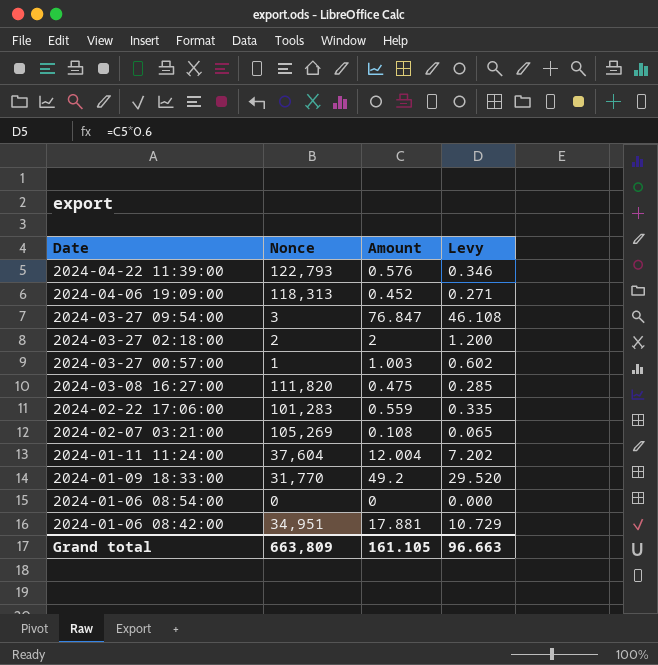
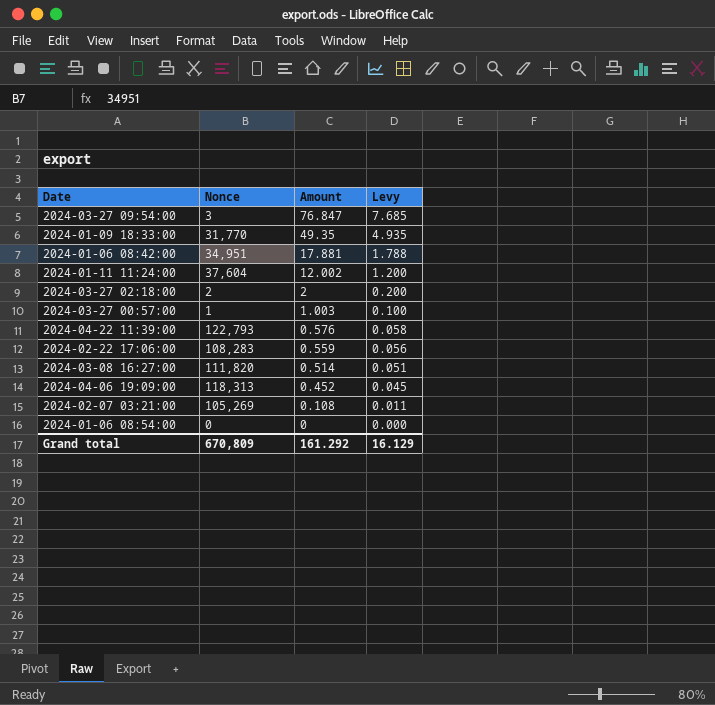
row order: Date descending -> Amount descending
column Levy | formula: [Amount] * 0.6 -> [Amount] * 0.1
2024-01-09 18:33:00 | Amount: 49.2 -> 49.35
2024-01-11 11:24:00 | Amount: 12.004 -> 12.002
2024-02-22 17:06:00 | Nonce: 101,283 -> 108,283
2024-03-08 16:27:00 | Amount: 0.475 -> 0.514
Grand total | Nonce: 663,809 -> 670,809
Grand total | Amount: 161.105 -> 161.292
Grand total | Levy: 96.663 -> 16.129

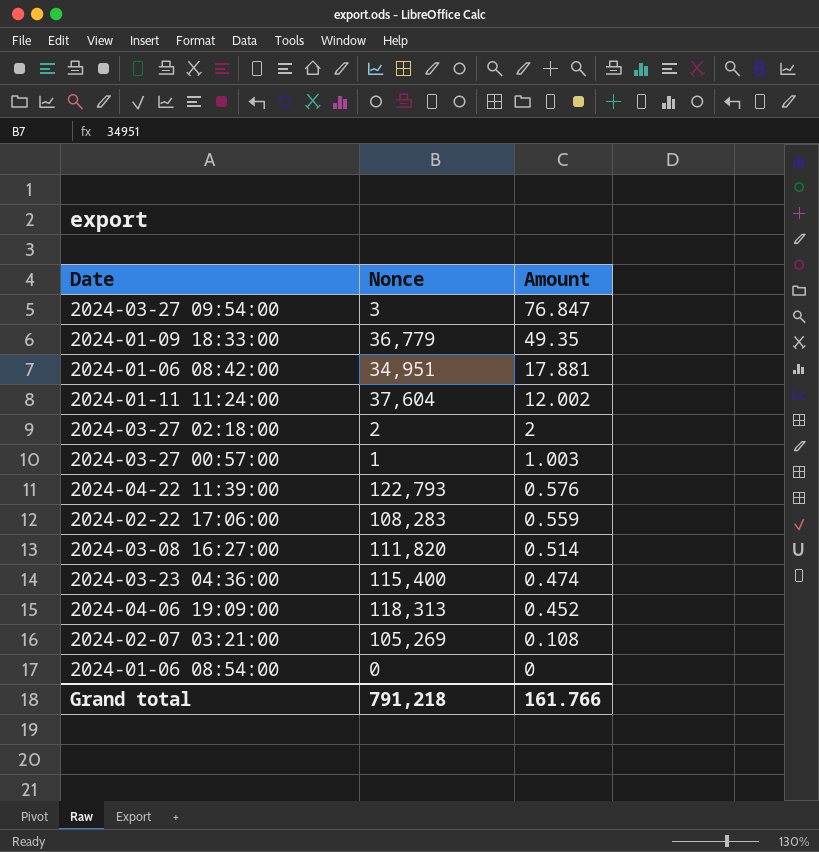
column Levy | formula: [Amount] * 0.1 -> none
2024-01-09 18:33:00 | Nonce: 31,770 -> 36,779
row 2024-03-23 04:36:00: none -> 115,400 | 0.474
Grand total | Nonce: 670,809 -> 791,218
Grand total | Amount: 161.292 -> 161.766

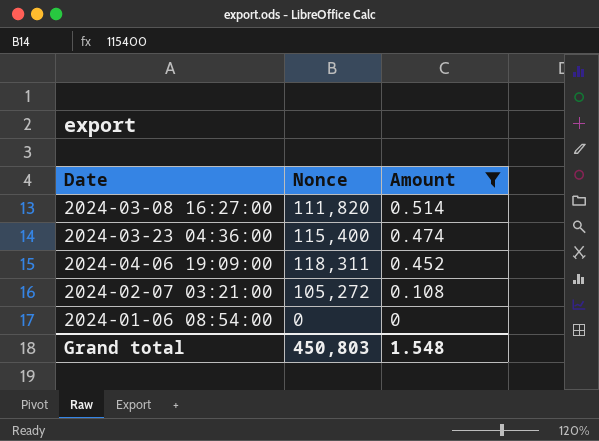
filter: none -> Amount <= 0.514
2024-04-06 19:09:00 | Nonce: 118,313 -> 118,311
2024-02-07 03:21:00 | Nonce: 105,269 -> 105,272
Grand total | Nonce: 791,218 -> 450,803
Grand total | Amount: 161.766 -> 1.548

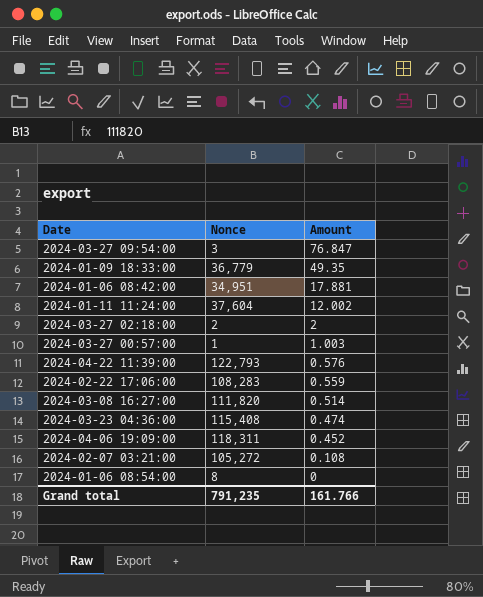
filter: Amount <= 0.514 -> none
2024-03-23 04:36:00 | Nonce: 115,400 -> 115,408
2024-01-06 08:54:00 | Nonce: 0 -> 8
Grand total | Nonce: 450,803 -> 791,235
Grand total | Amount: 1.548 -> 161.766

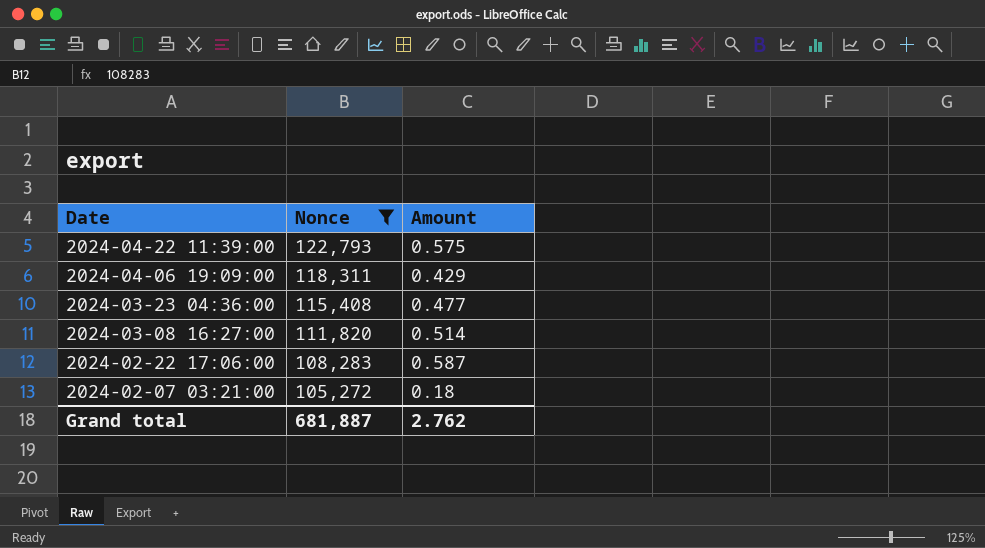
filter: none -> Nonce >= 105,272
row order: Amount descending -> Date descending
2024-04-22 11:39:00 | Amount: 0.576 -> 0.575
2024-04-06 19:09:00 | Amount: 0.452 -> 0.429
2024-03-23 04:36:00 | Amount: 0.474 -> 0.477
2024-02-22 17:06:00 | Amount: 0.559 -> 0.587
2024-02-07 03:21:00 | Amount: 0.108 -> 0.18
Grand total | Nonce: 791,235 -> 681,887
Grand total | Amount: 161.766 -> 2.762

